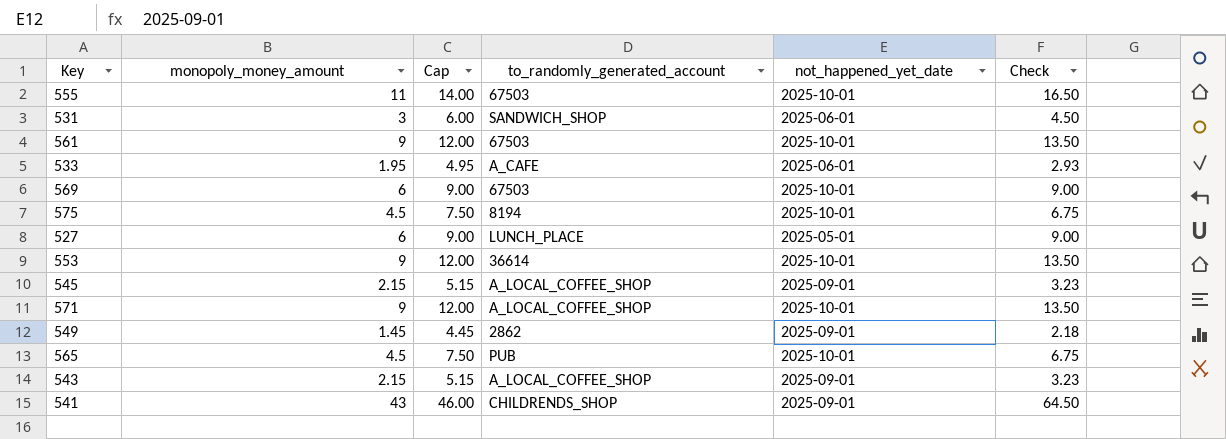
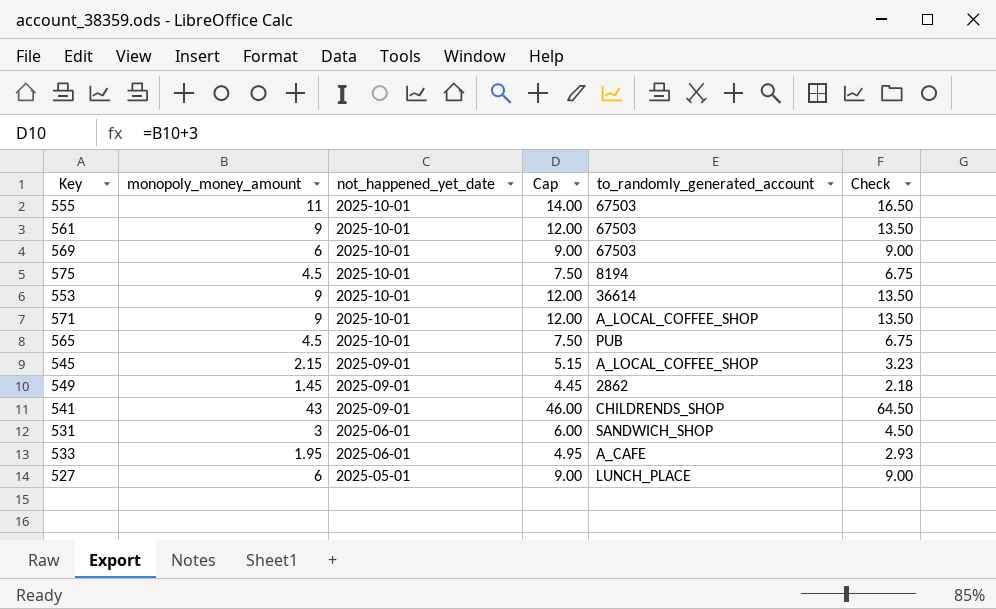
row order: none -> not_happened_yet_date descending
column not_happened_yet_date | position: 5 -> 3
row 543: 2.15 | 5.15 | A_LOCAL_COFFEE_SHOP | 2025-09-01 | 3.23 -> none

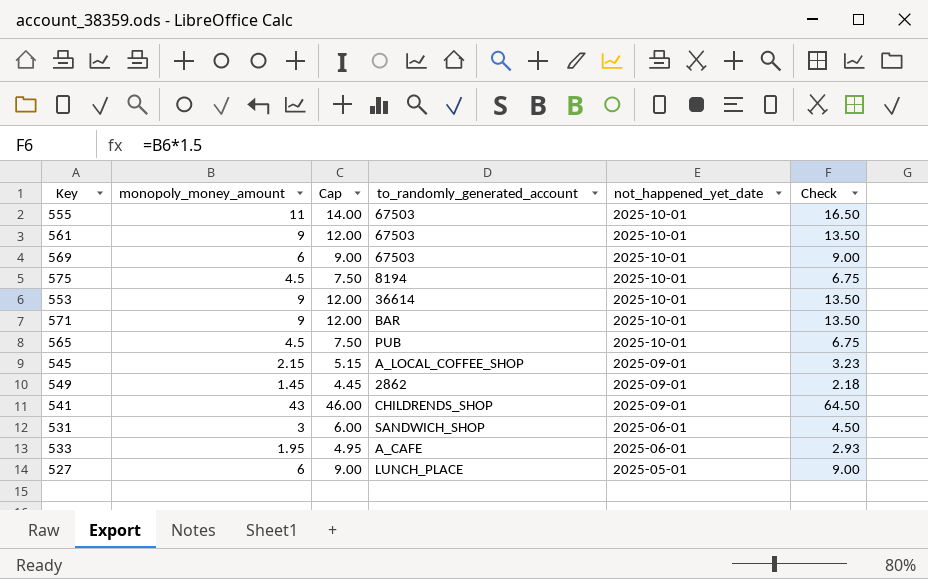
column not_happened_yet_date | position: 3 -> 5
571 | to_randomly_generated_account: A_LOCAL_COFFEE_SHOP -> BAR

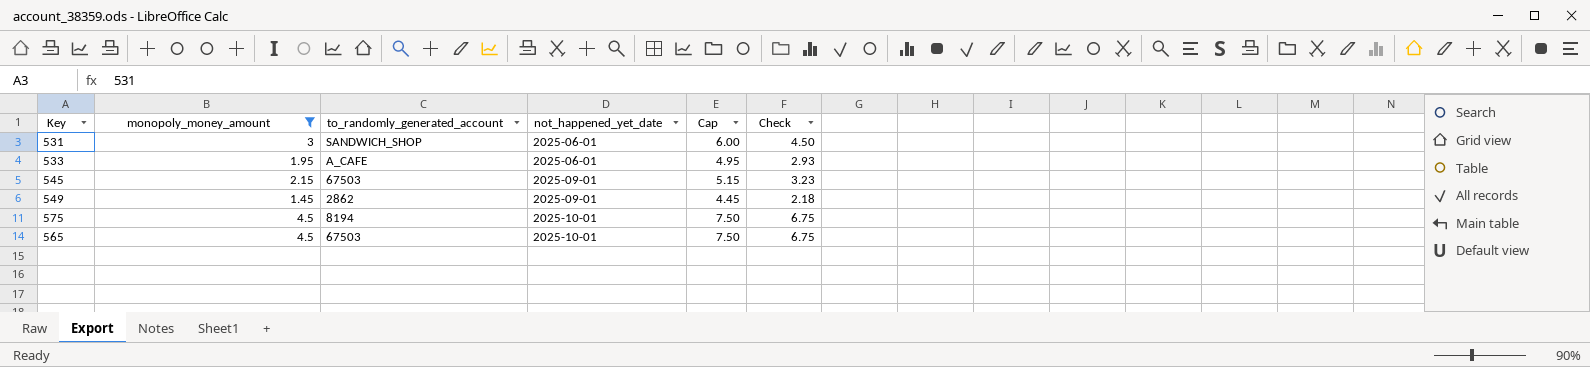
filter: none -> monopoly_money_amount <= 4.5
row order: not_happened_yet_date descending -> not_happened_yet_date ascending
column Cap | position: 3 -> 5
545 | to_randomly_generated_account: A_LOCAL_COFFEE_SHOP -> 67503
565 | to_randomly_generated_account: PUB -> 67503

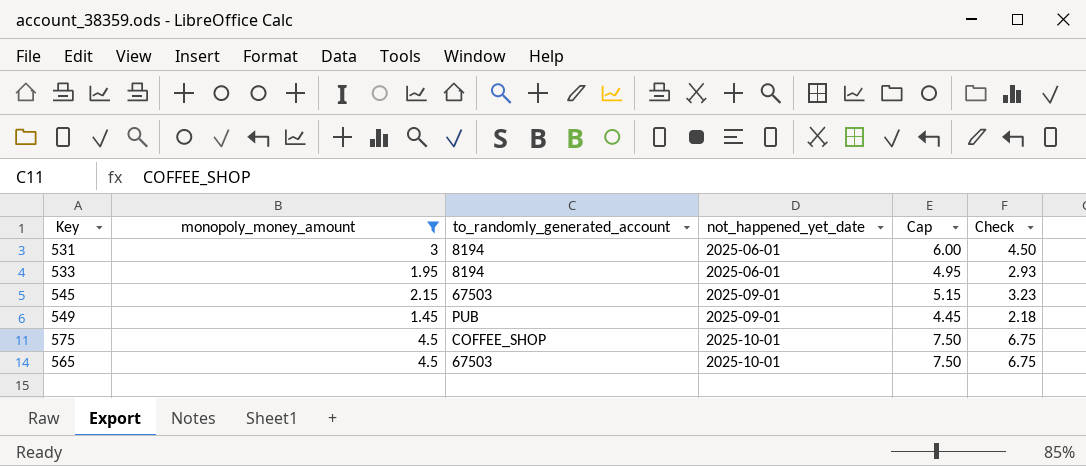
531 | to_randomly_generated_account: SANDWICH_SHOP -> 8194
533 | to_randomly_generated_account: A_CAFE -> 8194
549 | to_randomly_generated_account: 2862 -> PUB
575 | to_randomly_generated_account: 8194 -> COFFEE_SHOP

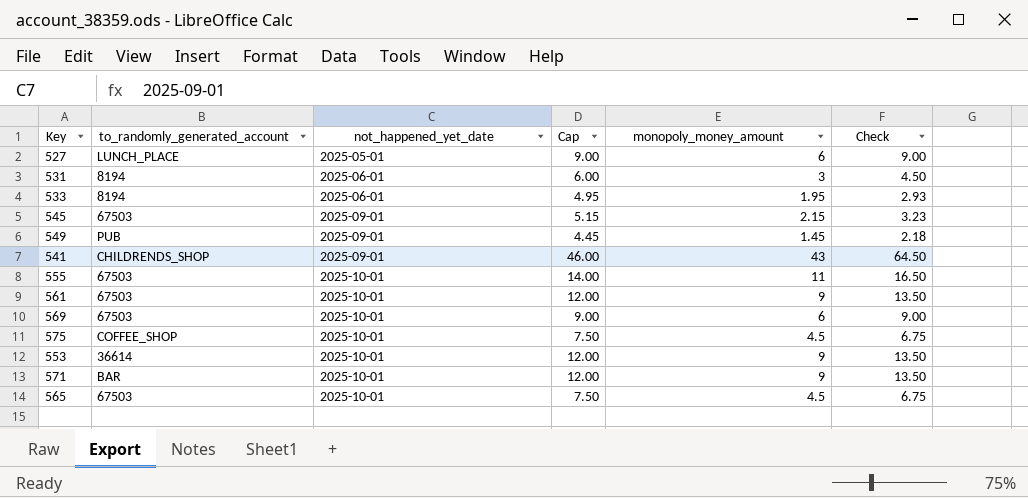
filter: monopoly_money_amount <= 4.5 -> none
column monopoly_money_amount | position: 2 -> 5

